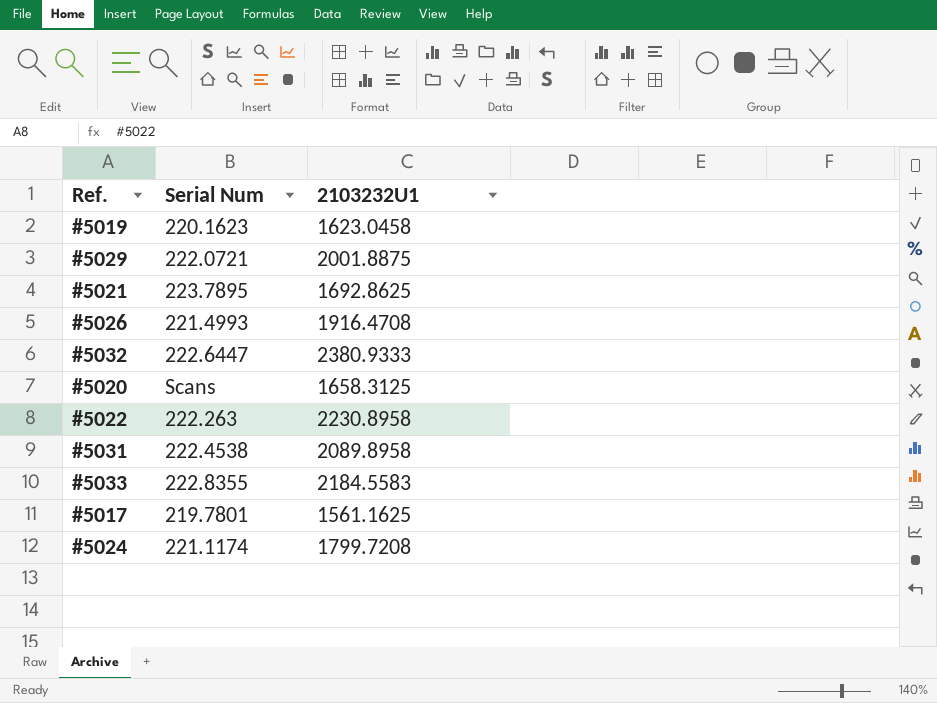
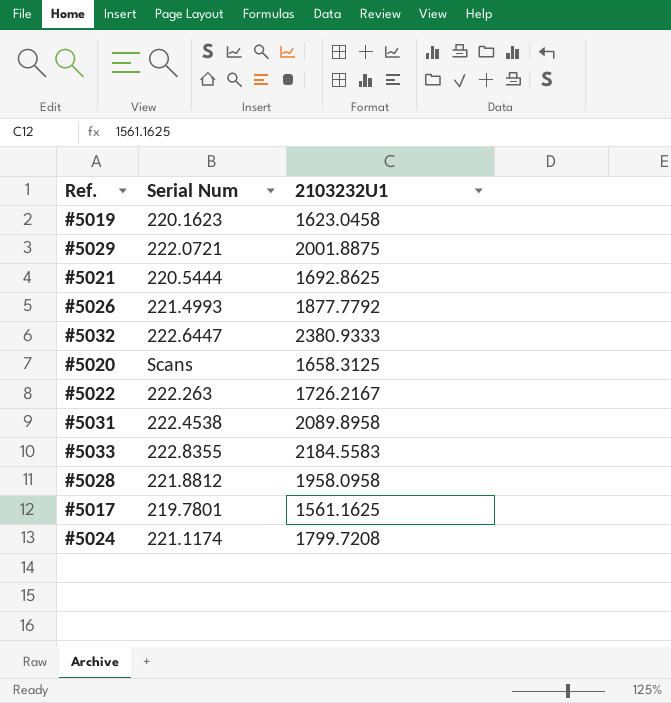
#5021 | Serial Num: 223.7895 -> 220.5444
#5026 | 2103232U1: 1916.4708 -> 1877.7792
#5022 | 2103232U1: 2230.8958 -> 1726.2167
row #5028: none -> 221.8812 | 1958.0958

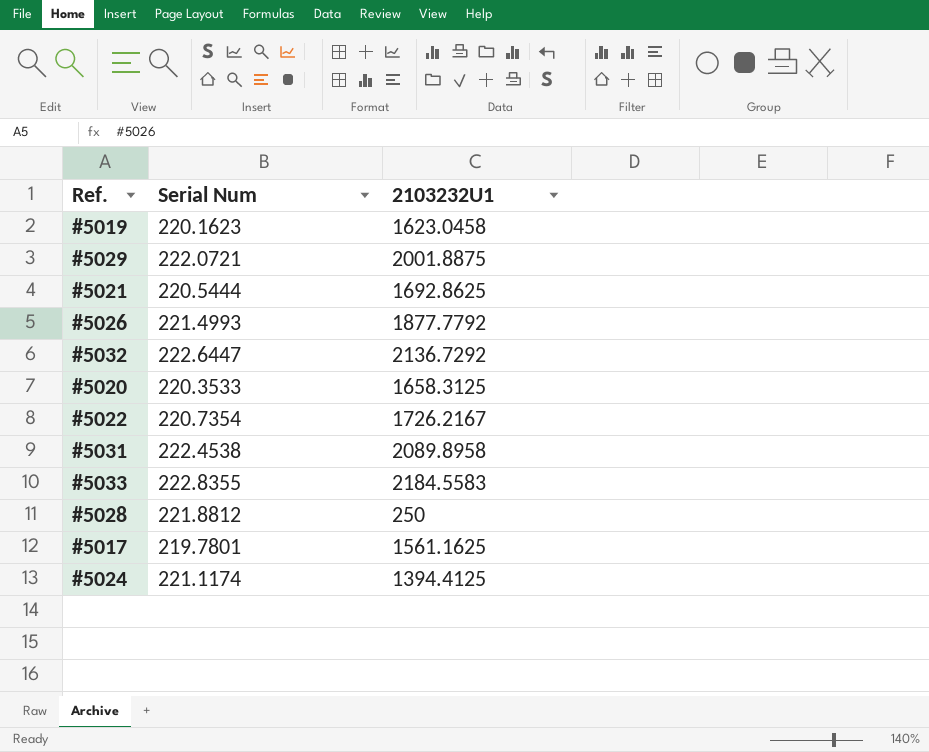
#5032 | 2103232U1: 2380.9333 -> 2136.7292
#5020 | Serial Num: Scans -> 220.3533
#5022 | Serial Num: 222.263 -> 220.7354
#5028 | 2103232U1: 1958.0958 -> 250
#5024 | 2103232U1: 1799.7208 -> 1394.4125

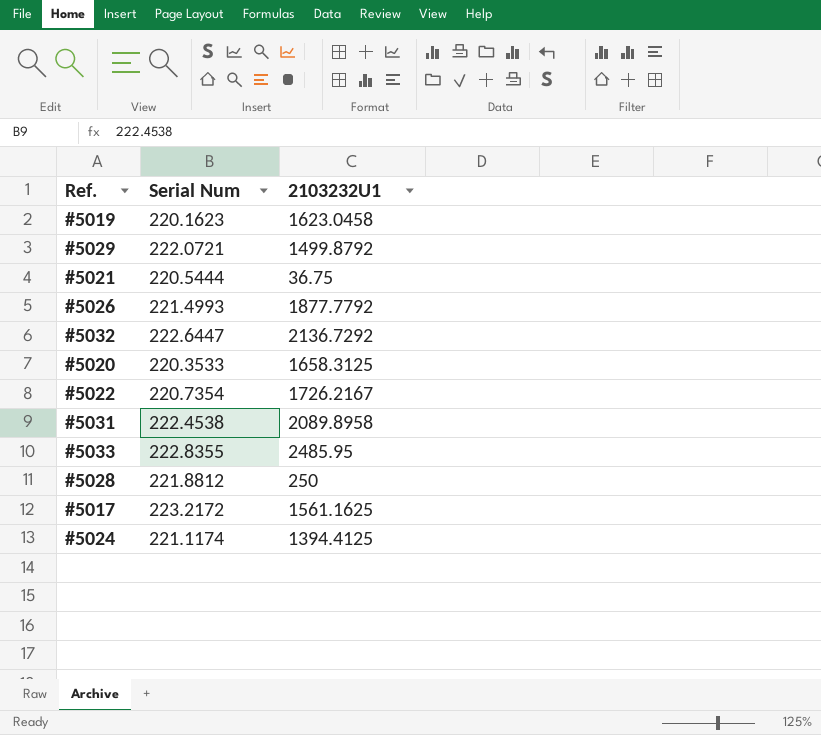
#5029 | 2103232U1: 2001.8875 -> 1499.8792
#5021 | 2103232U1: 1692.8625 -> 36.75
#5033 | 2103232U1: 2184.5583 -> 2485.95
#5017 | Serial Num: 219.7801 -> 223.2172

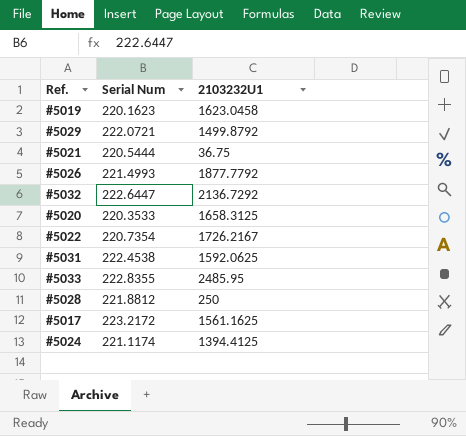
#5031 | 2103232U1: 2089.8958 -> 1592.0625

